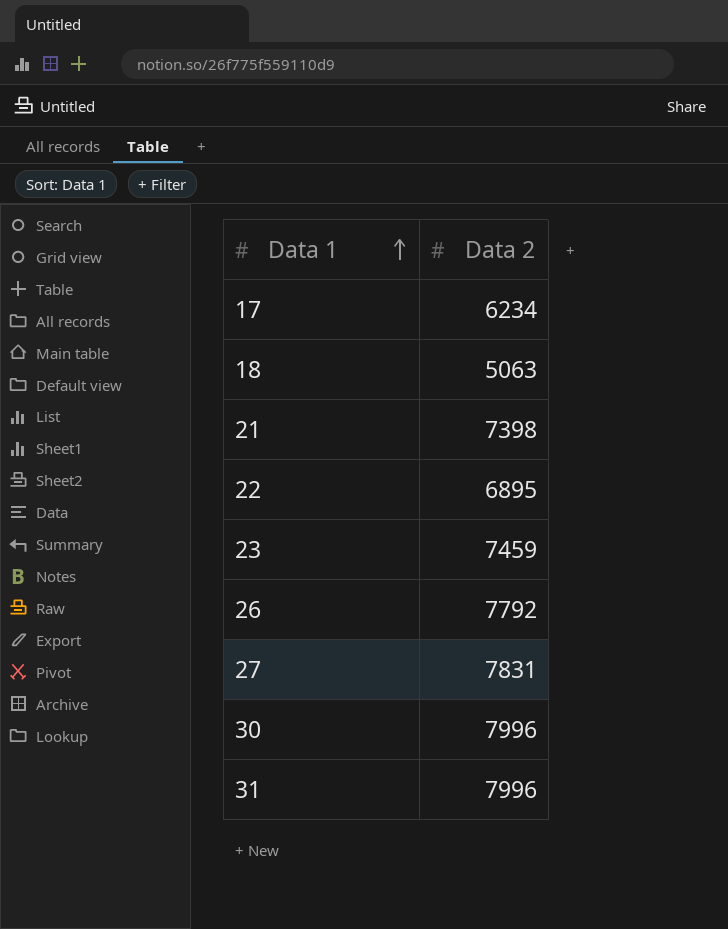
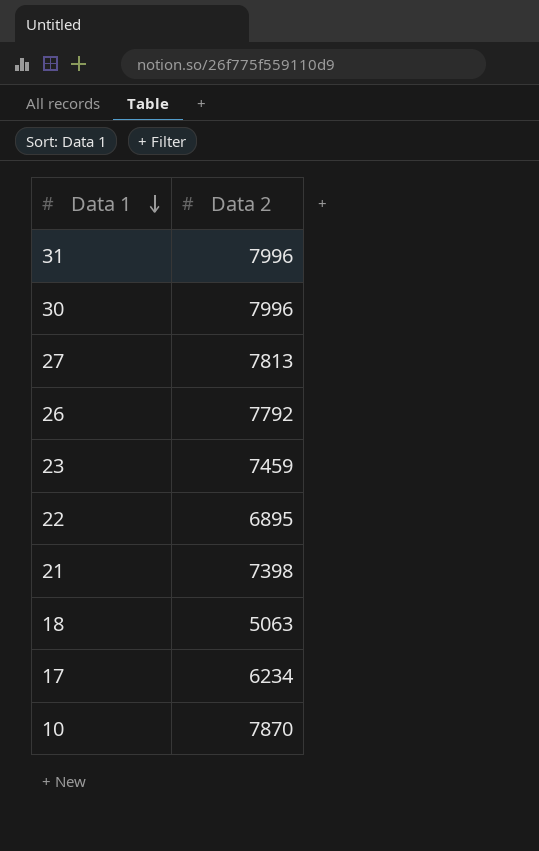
row order: Data 1 ascending -> Data 1 descending
27 | Data 2: 7831 -> 7813
row 10: none -> 7870

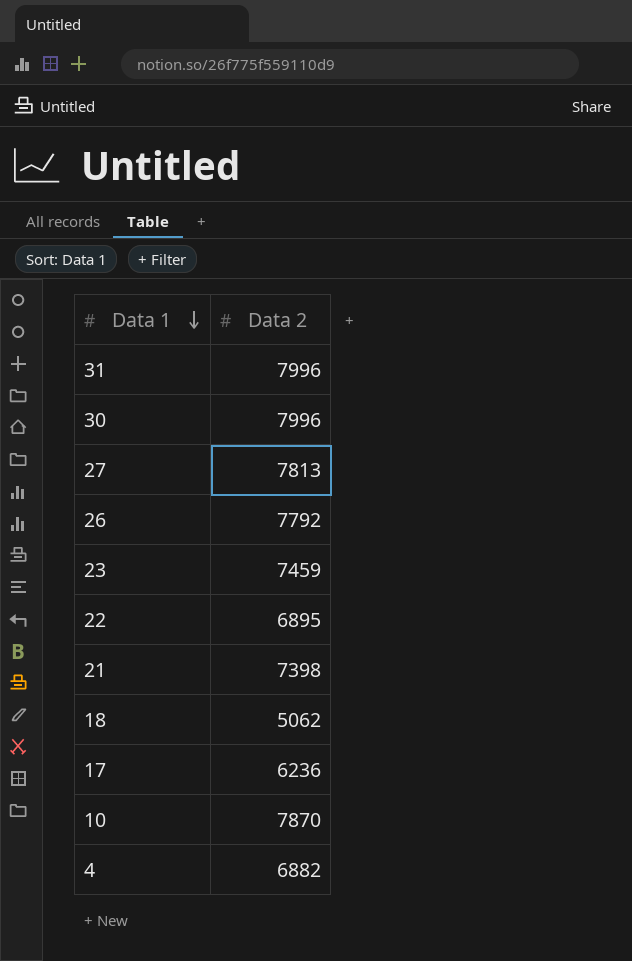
18 | Data 2: 5063 -> 5062
17 | Data 2: 6234 -> 6236
row 4: none -> 6882

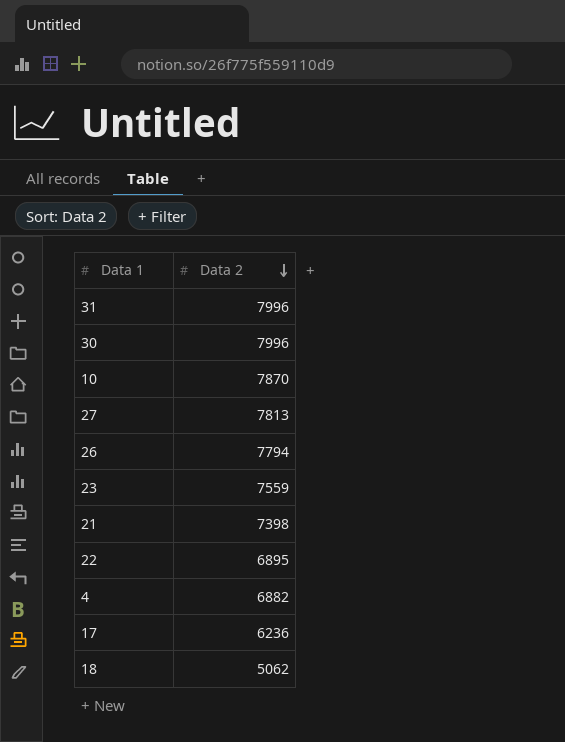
row order: Data 1 descending -> Data 2 descending
26 | Data 2: 7792 -> 7794
23 | Data 2: 7459 -> 7559

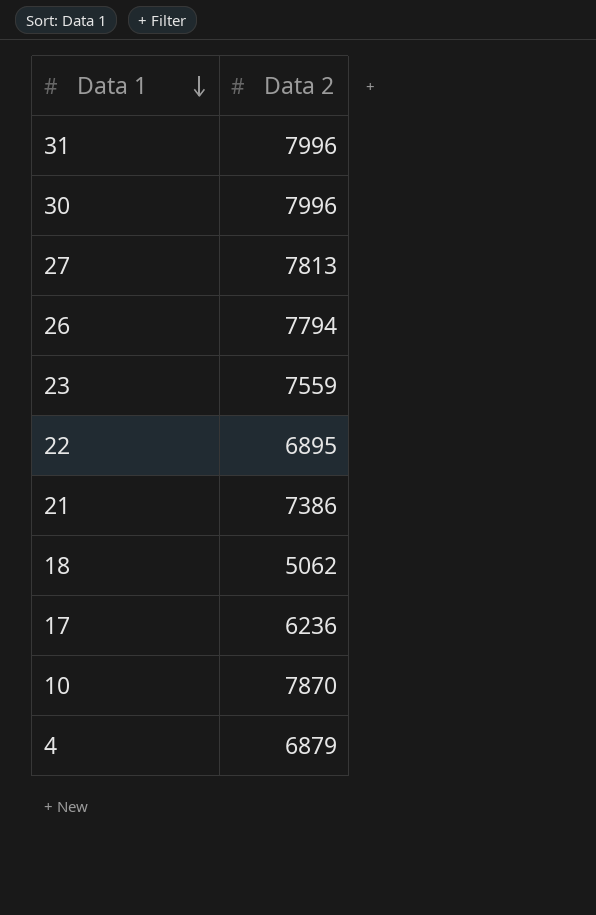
row order: Data 2 descending -> Data 1 descending
21 | Data 2: 7398 -> 7386
4 | Data 2: 6882 -> 6879

